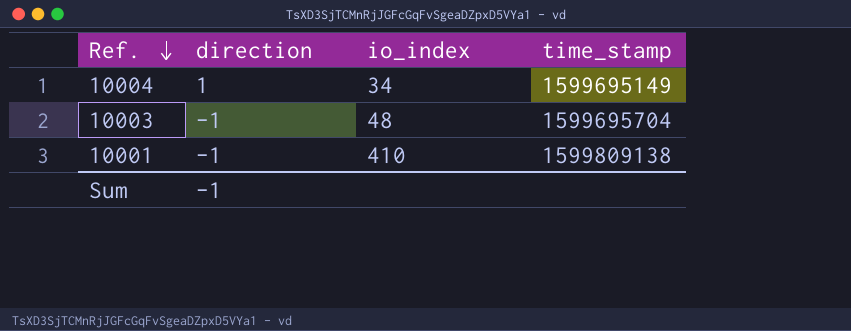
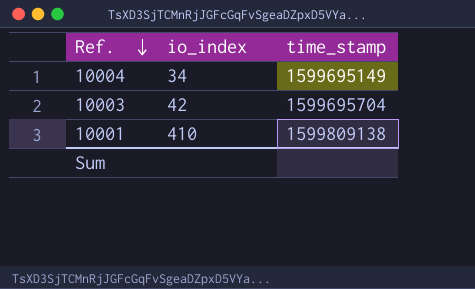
column direction | position: 2 -> none
10003 | io_index: 48 -> 42

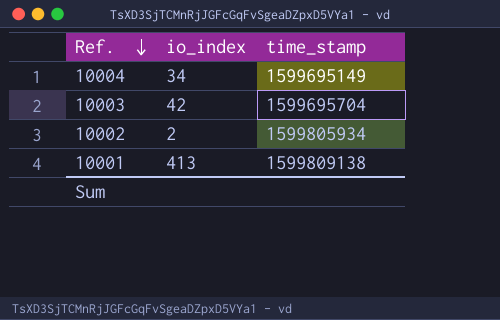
row 10002: none -> 2 | 1599805934
10001 | io_index: 410 -> 413

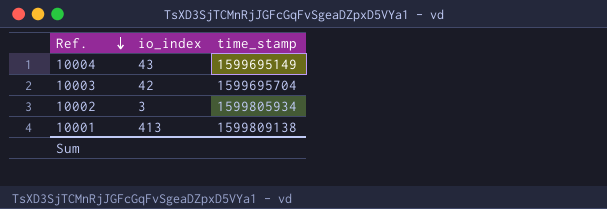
10004 | io_index: 34 -> 43
10002 | io_index: 2 -> 3

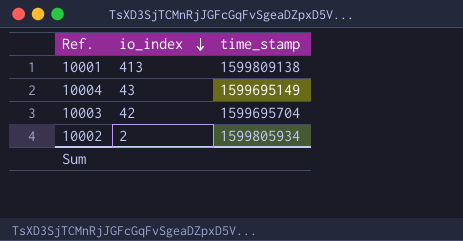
row order: Ref. descending -> io_index descending
10002 | io_index: 3 -> 2

